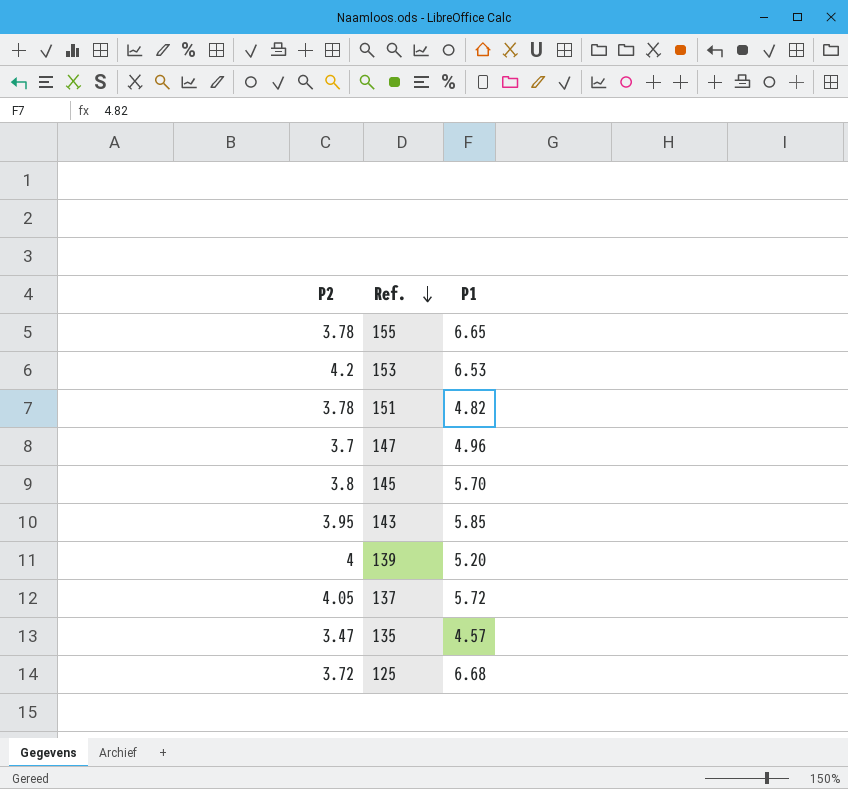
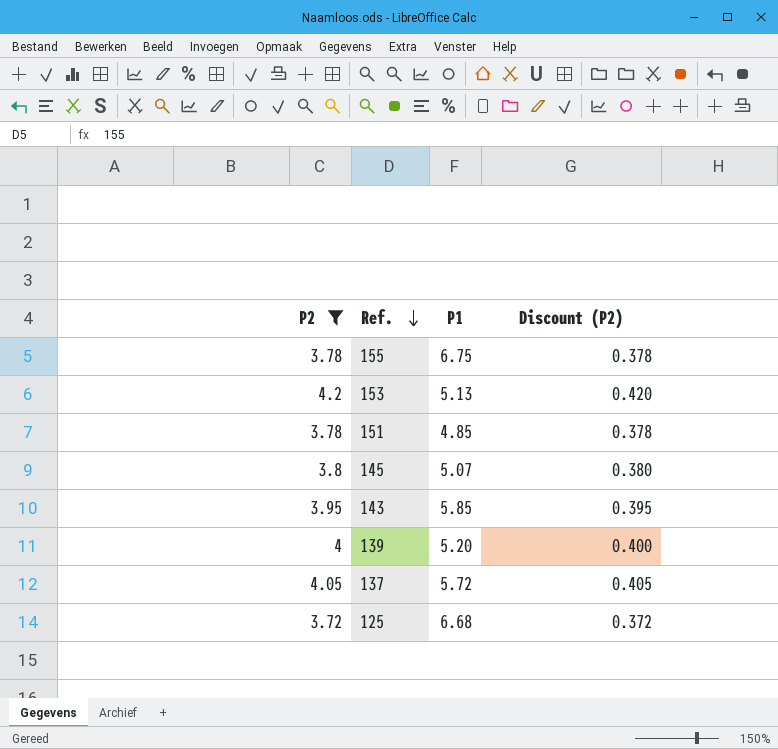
filter: none -> P2 >= 3.72
column Discount (P2) | formula: none -> [P2] * 0.1
155 | P1: 6.65 -> 6.75
153 | P1: 6.53 -> 5.13
151 | P1: 4.82 -> 4.85
145 | P1: 5.70 -> 5.07

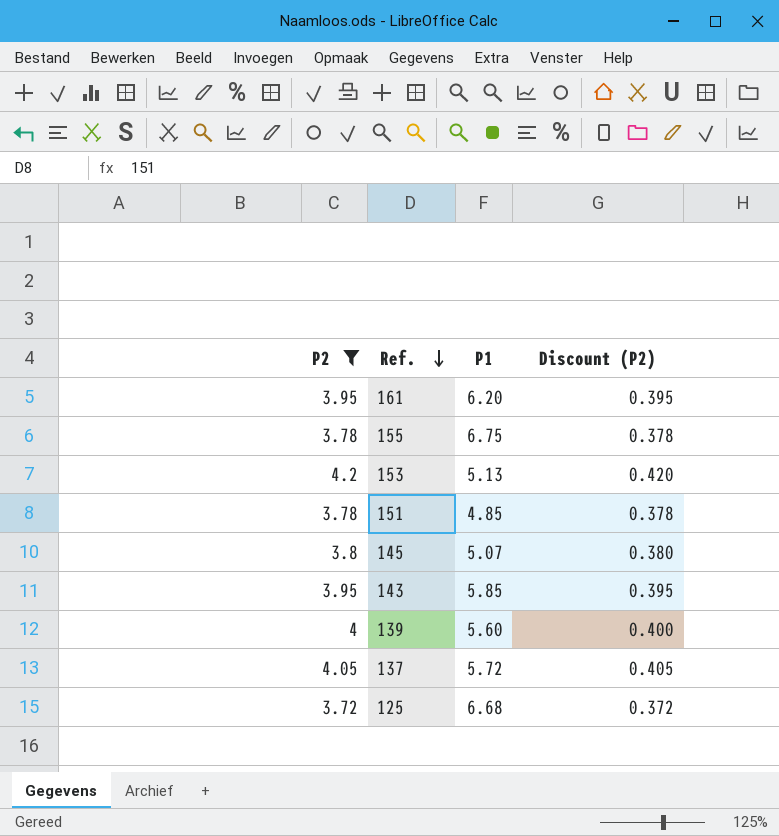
row 161: none -> 3.95 | 6.20 | 0.395
139 | P1: 5.20 -> 5.60

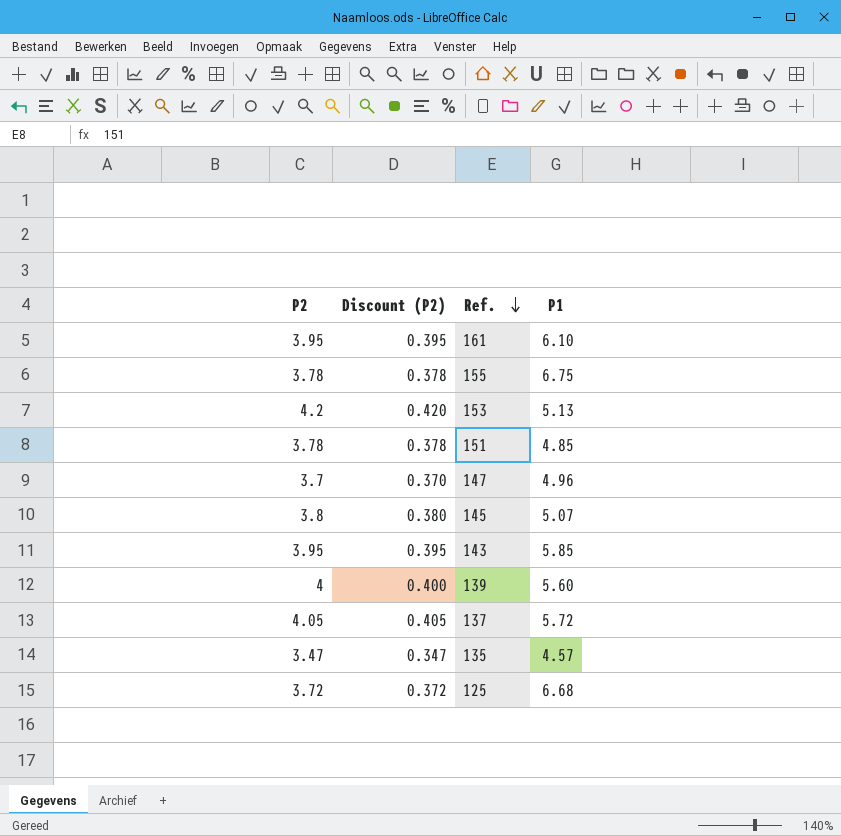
filter: P2 >= 3.72 -> none
column Discount (P2) | position: 4 -> 2
161 | P1: 6.20 -> 6.10

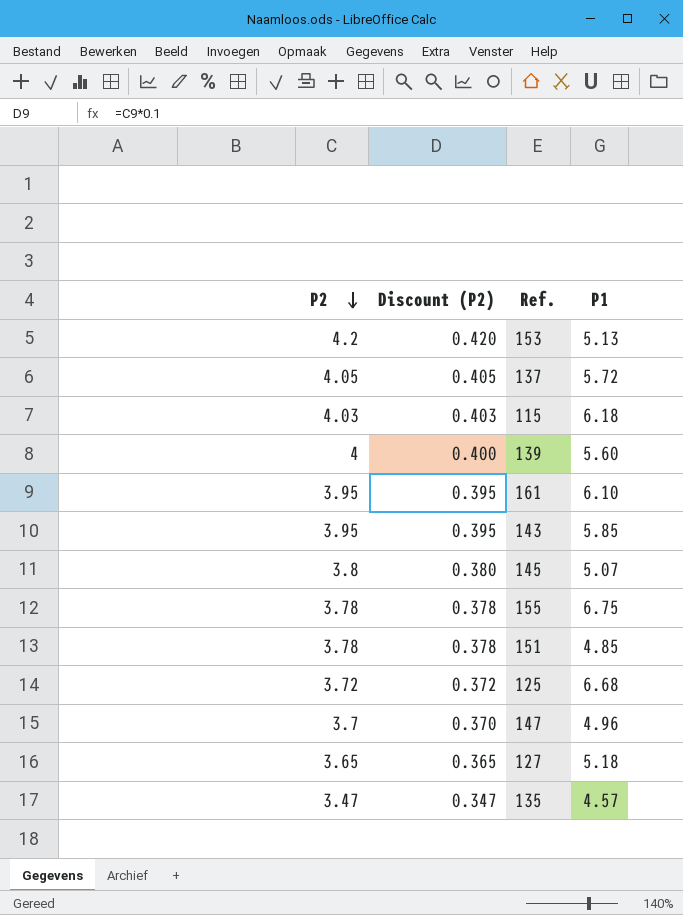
row order: Ref. descending -> P2 descending
row 115: none -> 4.03 | 0.403 | 6.18
row 127: none -> 3.65 | 0.365 | 5.18

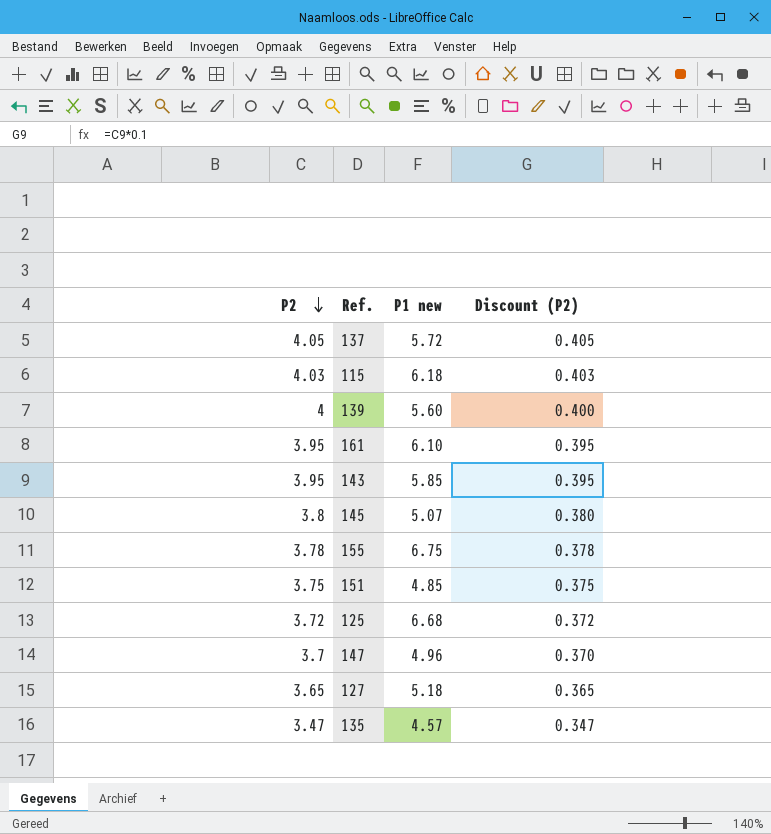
column name: P1 -> P1 new
column Discount (P2) | position: 2 -> 4
row 153: 4.2 | 0.420 | 5.13 -> none
151 | P2: 3.78 -> 3.75
151 | Discount (P2): 0.378 -> 0.375

